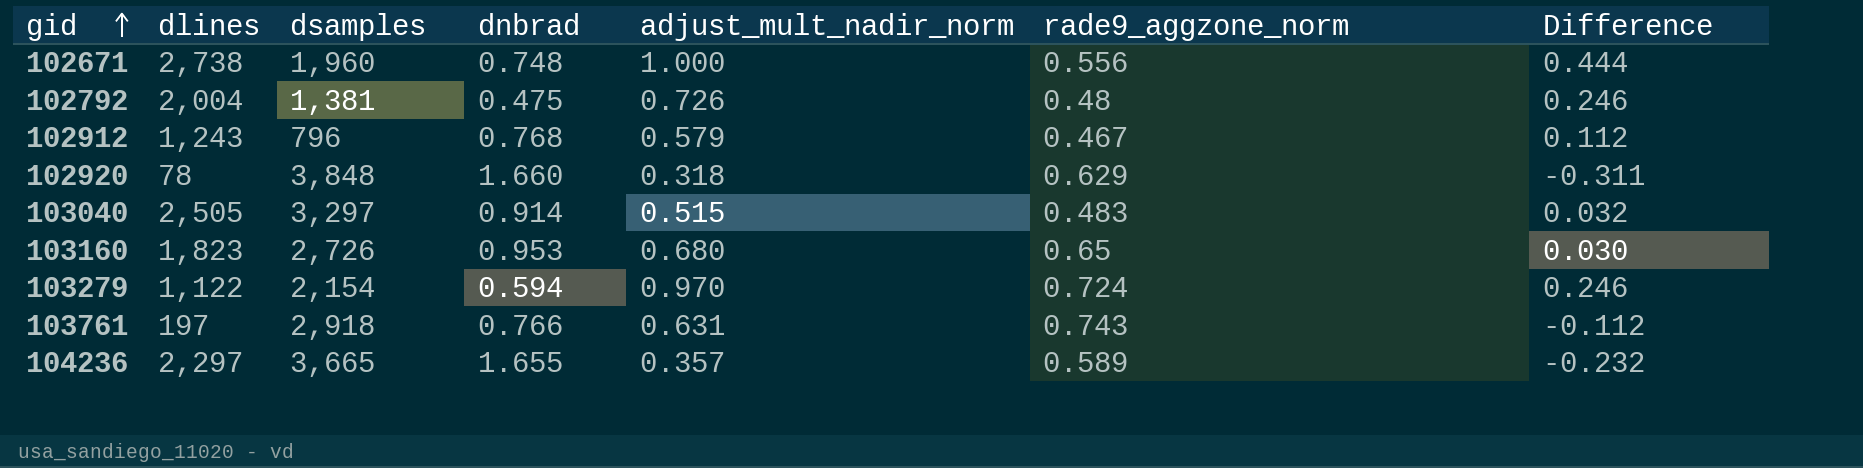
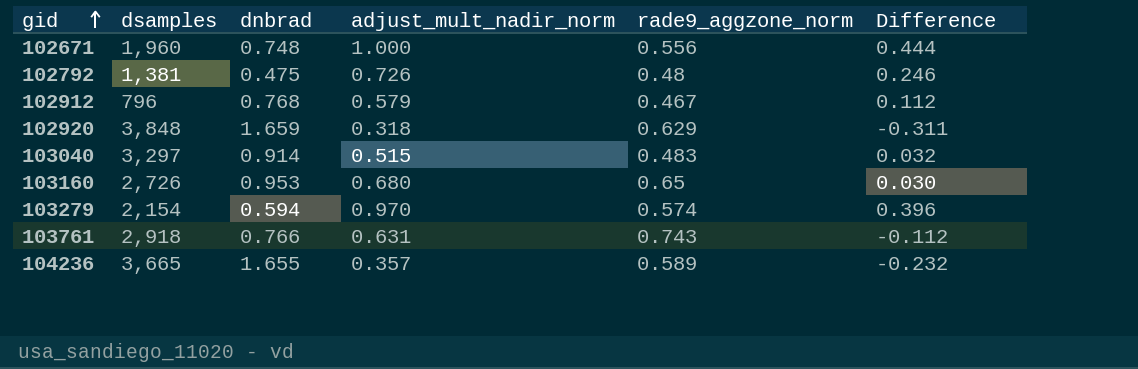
column dlines | position: 2 -> none
102920 | dnbrad: 1.660 -> 1.659
103279 | rade9_aggzone_norm: 0.724 -> 0.574
103279 | Difference: 0.246 -> 0.396

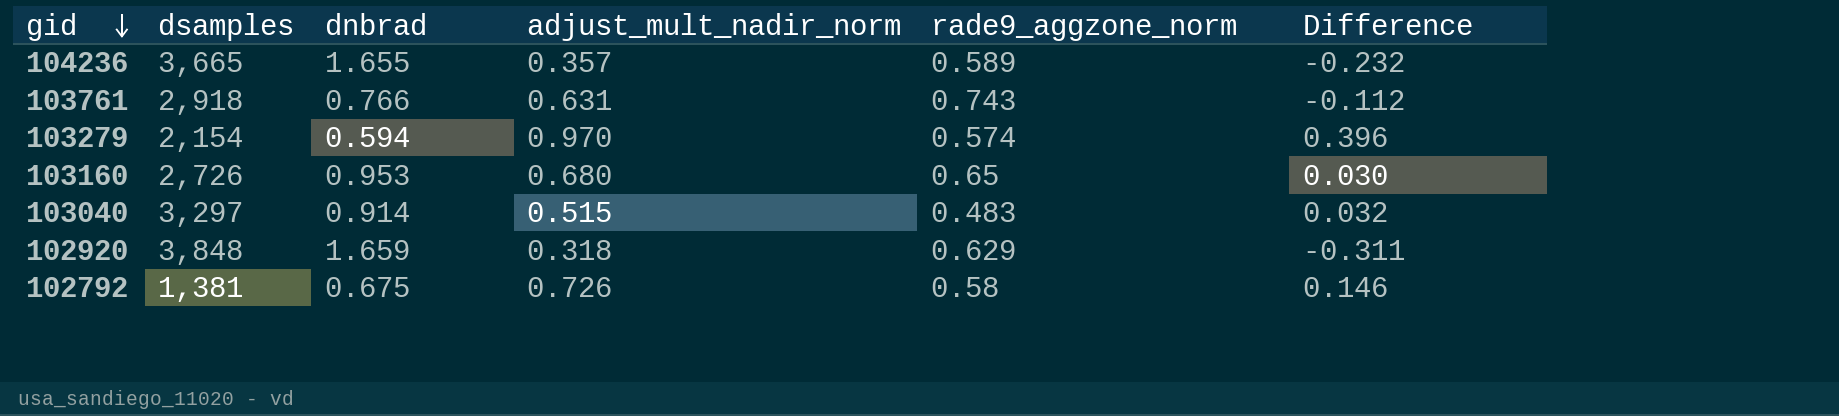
row order: gid ascending -> gid descending
row 102671: 1,960 | 0.748 | 1.000 | 0.556 | 0.444 -> none
row 102912: 796 | 0.768 | 0.579 | 0.467 | 0.112 -> none
102792 | dnbrad: 0.475 -> 0.675
102792 | rade9_aggzone_norm: 0.48 -> 0.58
102792 | Difference: 0.246 -> 0.146

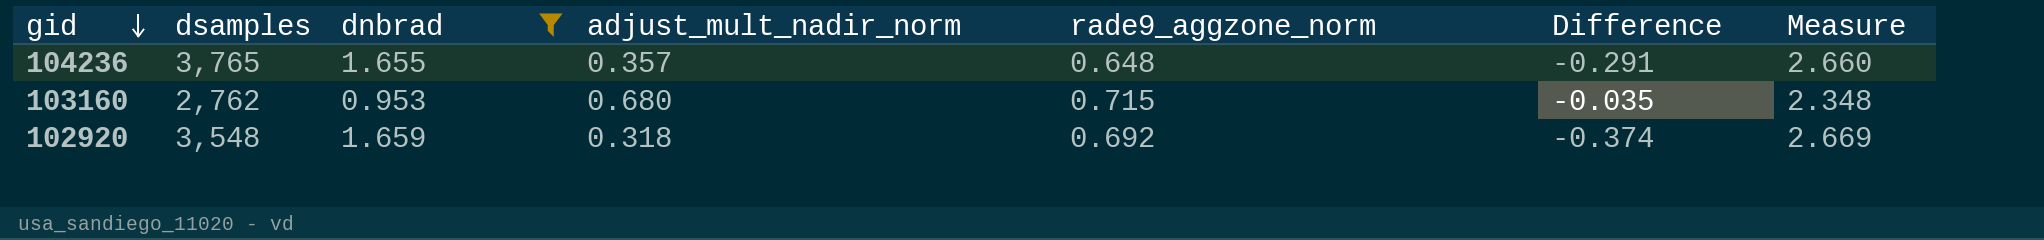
filter: none -> dnbrad >= 0.953
column Measure | formula: none -> [dnbrad] + [adjust_mult_nadir_norm] + [rade9_aggzone_norm]
104236 | dsamples: 3,665 -> 3,765
104236 | rade9_aggzone_norm: 0.589 -> 0.648
104236 | Difference: -0.232 -> -0.291
103160 | dsamples: 2,726 -> 2,762
103160 | rade9_aggzone_norm: 0.65 -> 0.715
103160 | Difference: 0.030 -> -0.035
102920 | dsamples: 3,848 -> 3,548
102920 | rade9_aggzone_norm: 0.629 -> 0.692
102920 | Difference: -0.311 -> -0.374

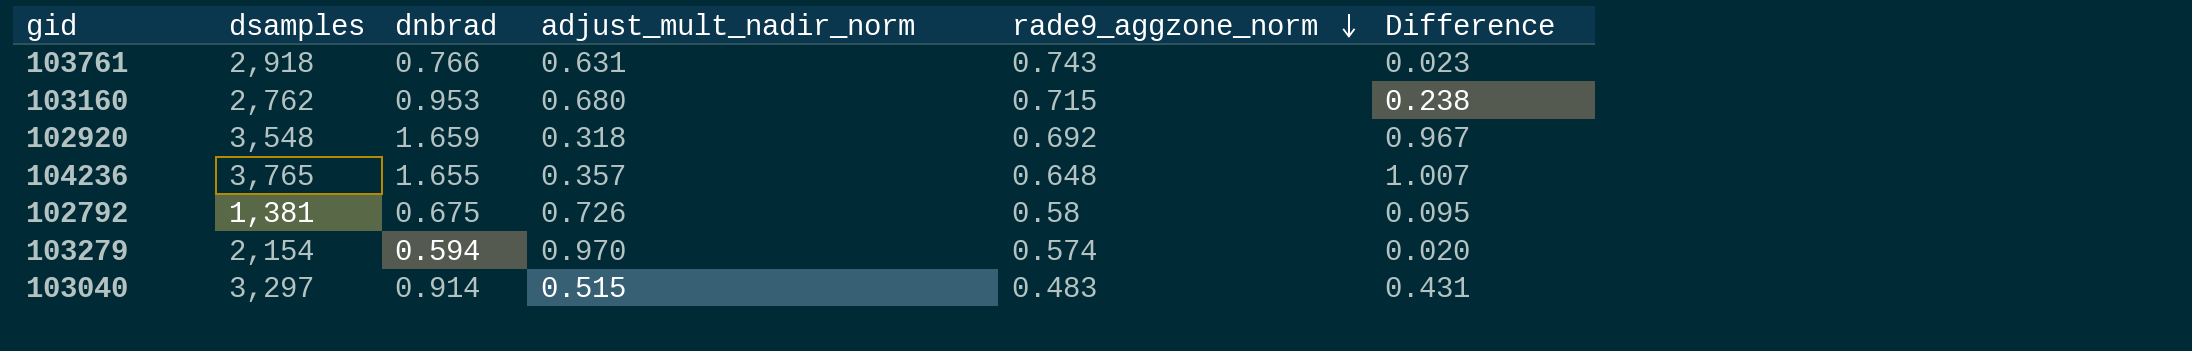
filter: dnbrad >= 0.953 -> none
row order: gid descending -> rade9_aggzone_norm descending
column Measure | formula: [dnbrad] + [adjust_mult_nadir_norm] + [rade9_aggzone_norm] -> none
column Difference | formula: [adjust_mult_nadir_norm] - [rade9_aggzone_norm] -> [dnbrad] - [rade9_aggzone_norm]

